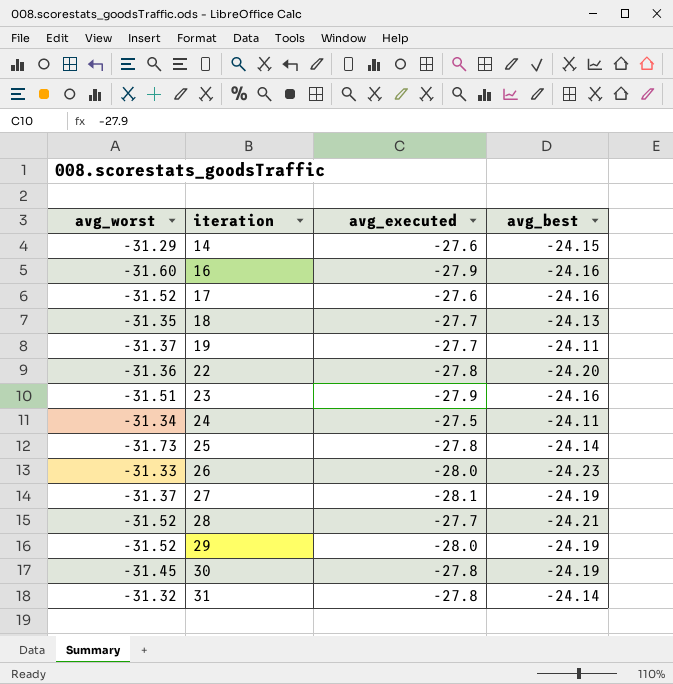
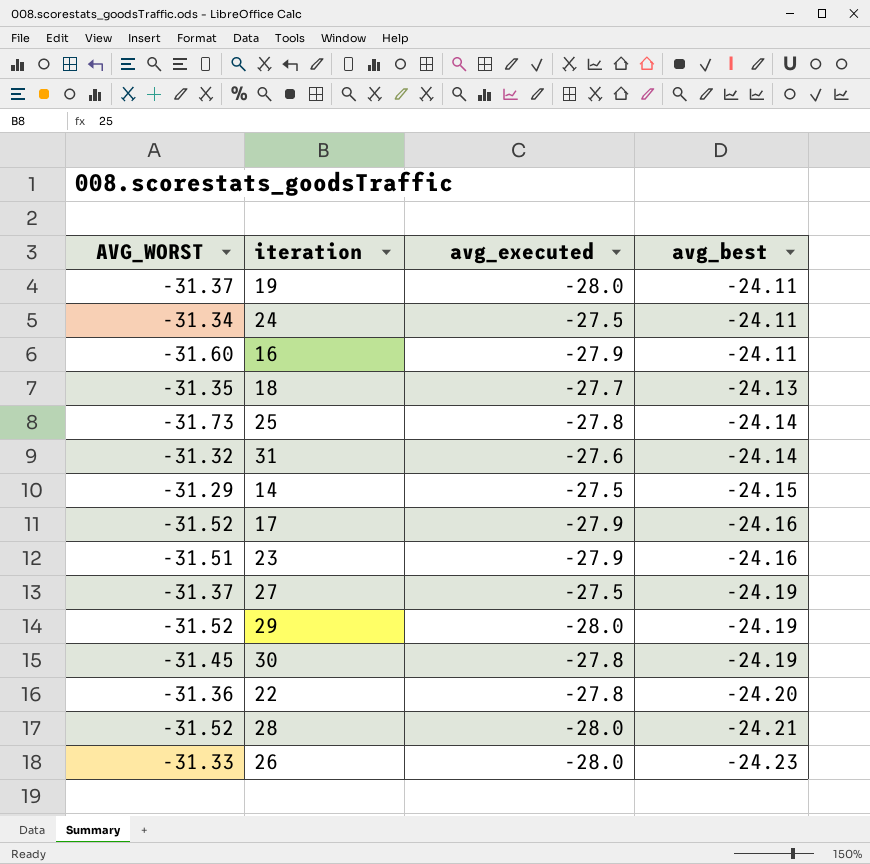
row order: iteration ascending -> avg_best descending
column name: avg_worst -> AVG_WORST
19 | avg_executed: -27.7 -> -28.0
16 | avg_best: -24.16 -> -24.11
31 | avg_executed: -27.8 -> -27.6
14 | avg_executed: -27.6 -> -27.5
17 | avg_executed: -27.6 -> -27.9
27 | avg_executed: -28.1 -> -27.5
28 | avg_executed: -27.7 -> -28.0

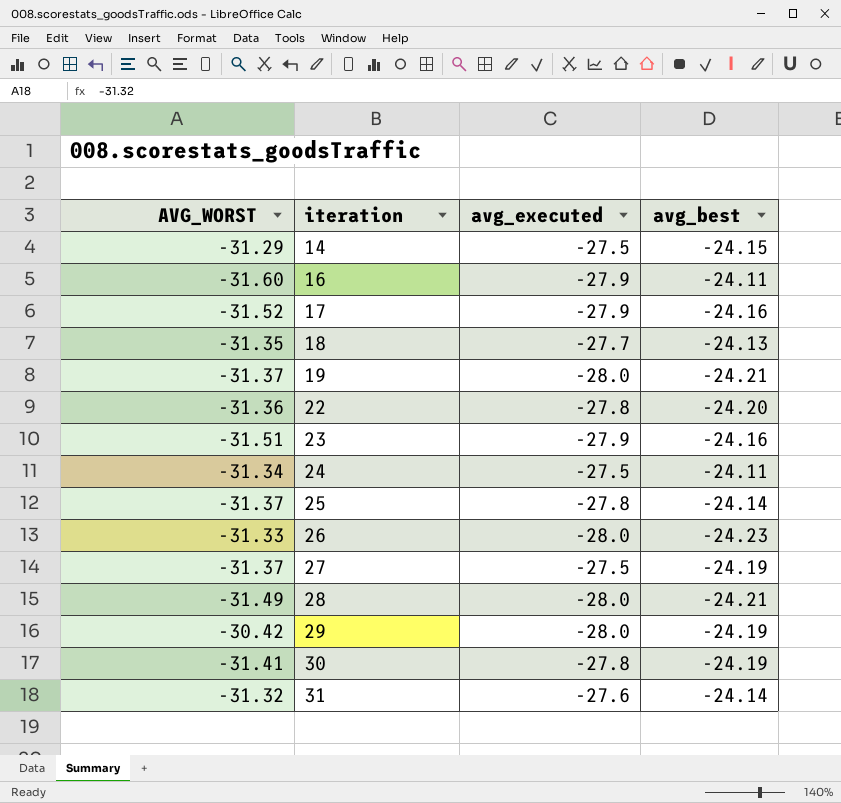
row order: avg_best descending -> iteration ascending
19 | avg_best: -24.11 -> -24.21
25 | AVG_WORST: -31.73 -> -31.37
28 | AVG_WORST: -31.52 -> -31.49
29 | AVG_WORST: -31.52 -> -30.42
30 | AVG_WORST: -31.45 -> -31.41

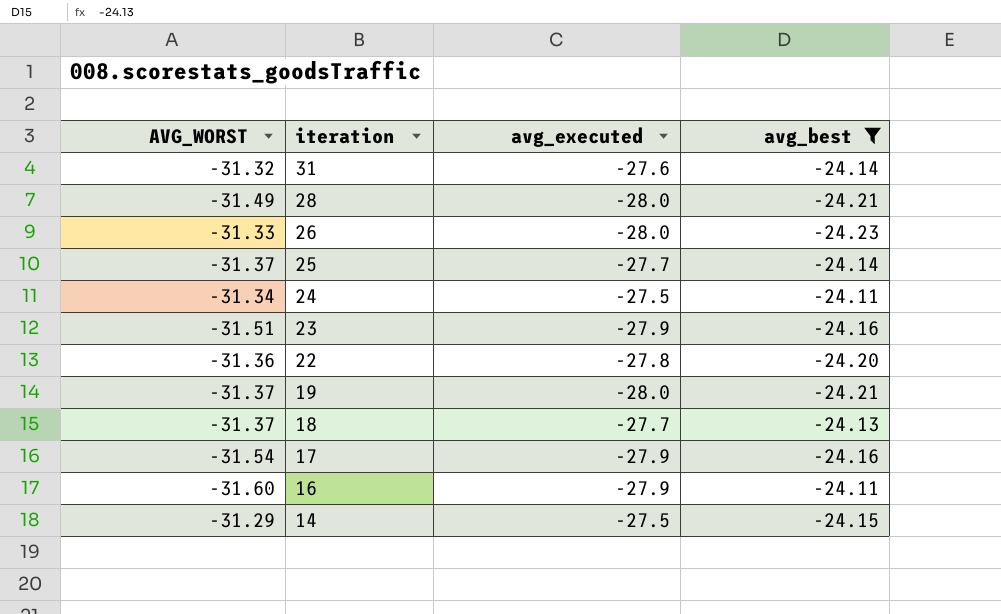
filter: none -> avg_best != -24.19
row order: iteration ascending -> iteration descending
25 | avg_executed: -27.8 -> -27.7
18 | AVG_WORST: -31.35 -> -31.37
17 | AVG_WORST: -31.52 -> -31.54

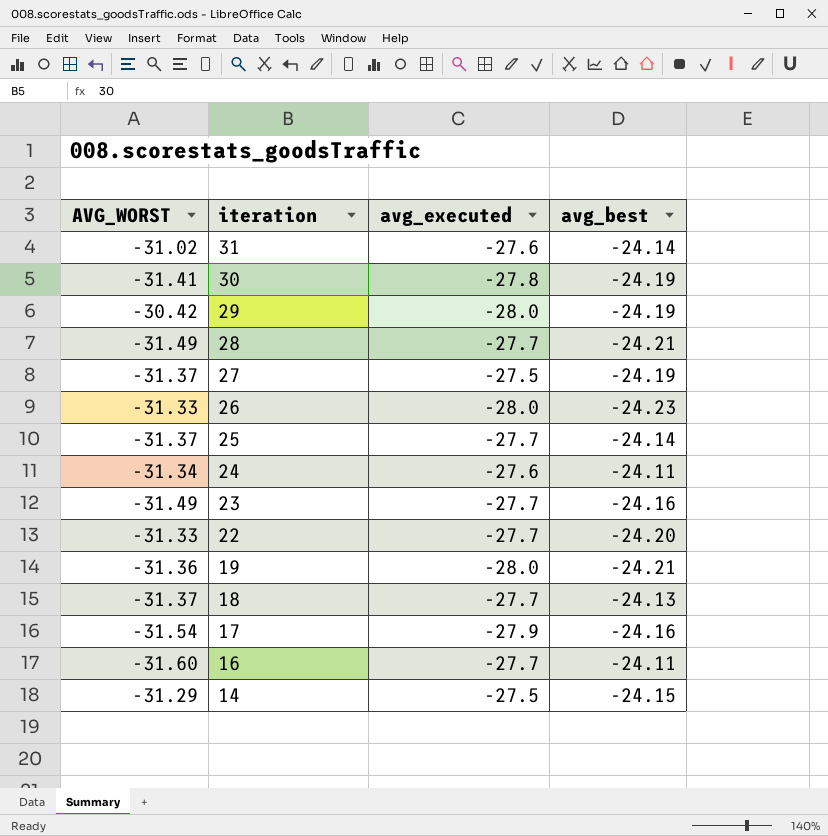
filter: avg_best != -24.19 -> none
31 | AVG_WORST: -31.32 -> -31.02
28 | avg_executed: -28.0 -> -27.7
24 | avg_executed: -27.5 -> -27.6
23 | AVG_WORST: -31.51 -> -31.49
23 | avg_executed: -27.9 -> -27.7
22 | AVG_WORST: -31.36 -> -31.33
22 | avg_executed: -27.8 -> -27.7
19 | AVG_WORST: -31.37 -> -31.36
16 | avg_executed: -27.9 -> -27.7

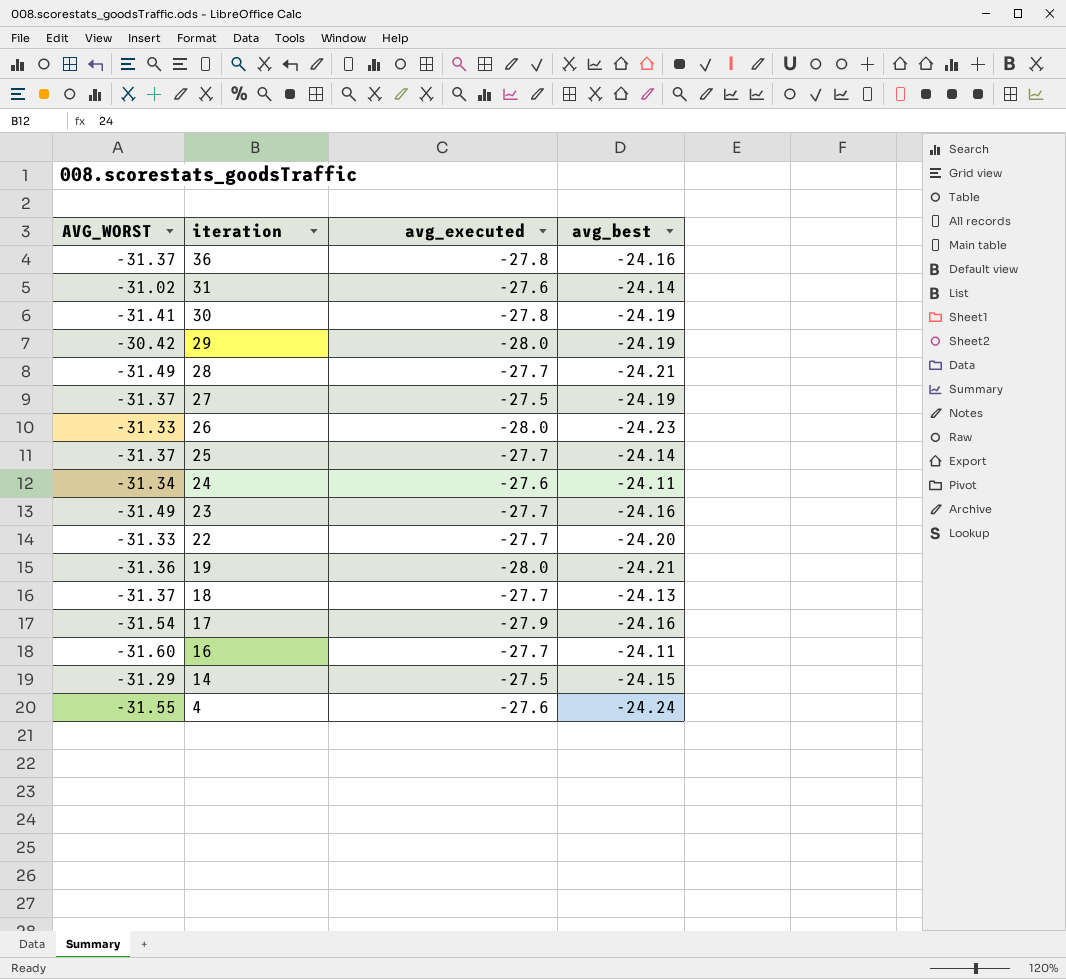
row 36: none -> -31.37 | -27.8 | -24.16
row 4: none -> -31.55 | -27.6 | -24.24

